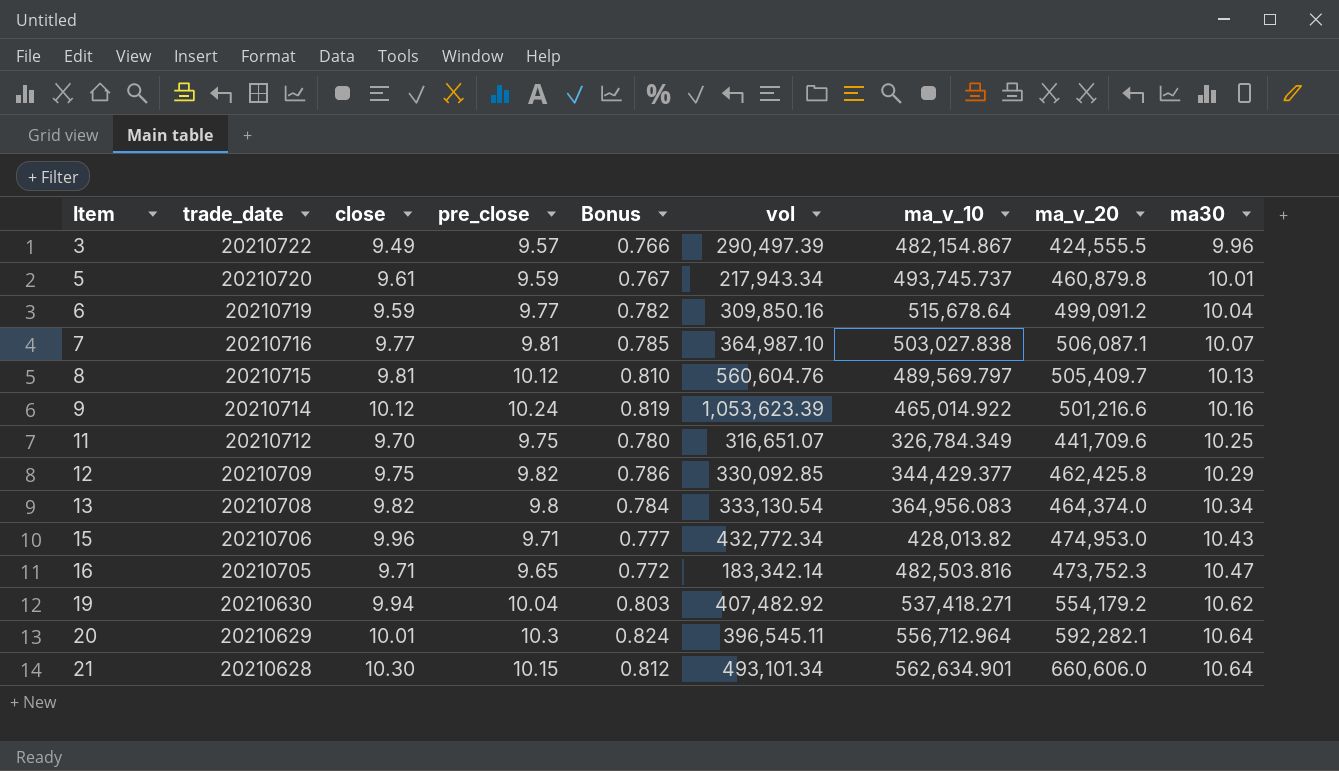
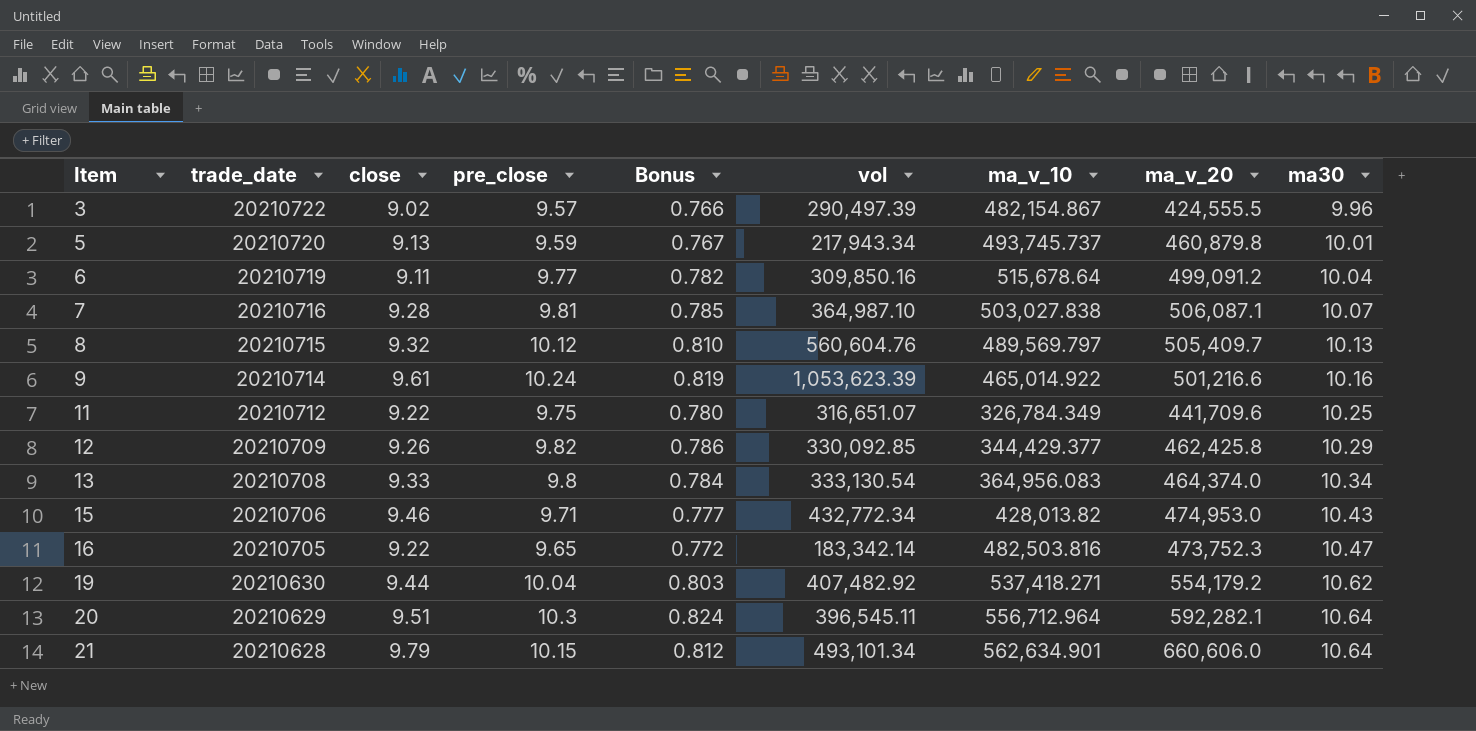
3 | close: 9.49 -> 9.02
5 | close: 9.61 -> 9.13
6 | close: 9.59 -> 9.11
7 | close: 9.77 -> 9.28
8 | close: 9.81 -> 9.32
9 | close: 10.12 -> 9.61
11 | close: 9.70 -> 9.22
12 | close: 9.75 -> 9.26
13 | close: 9.82 -> 9.33
15 | close: 9.96 -> 9.46
16 | close: 9.71 -> 9.22
19 | close: 9.94 -> 9.44
20 | close: 10.01 -> 9.51
21 | close: 10.30 -> 9.79

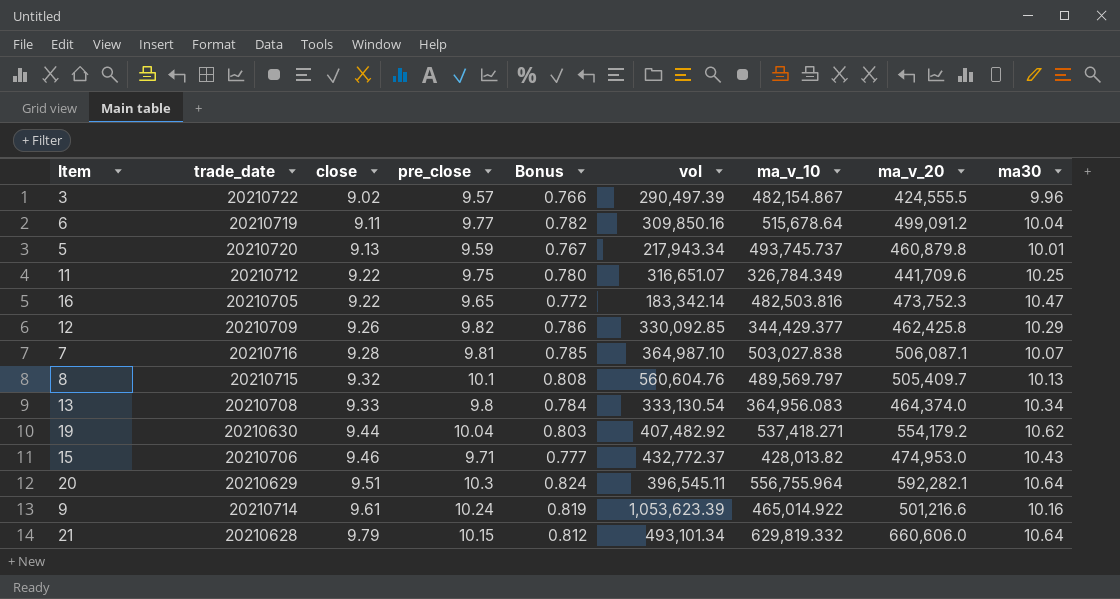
row order: Item ascending -> close ascending
8 | pre_close: 10.12 -> 10.1
8 | Bonus: 0.810 -> 0.808
15 | vol: 432,772.34 -> 432,772.37
20 | ma_v_10: 556,712.964 -> 556,755.964
21 | ma_v_10: 562,634.901 -> 629,819.332

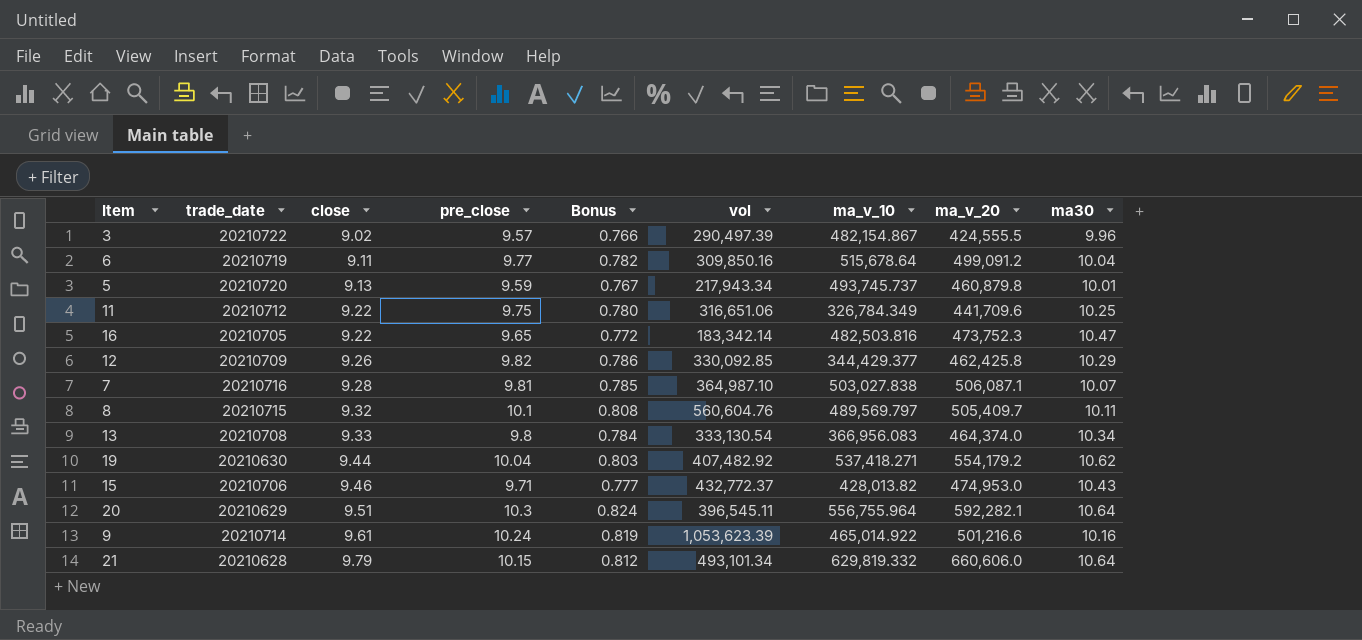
11 | vol: 316,651.07 -> 316,651.06
8 | ma30: 10.13 -> 10.11
13 | ma_v_10: 364,956.083 -> 366,956.083

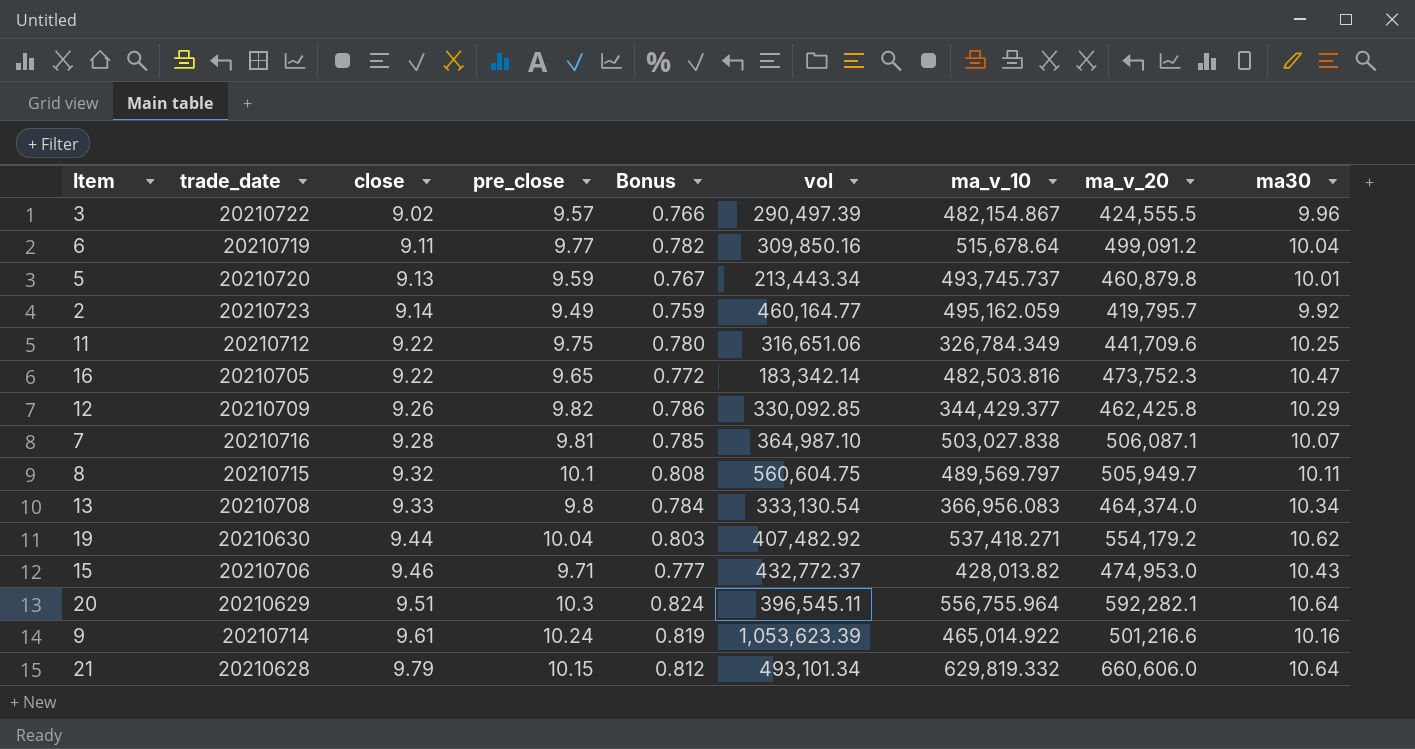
5 | vol: 217,943.34 -> 213,443.34
row 2: none -> 20210723 | 9.14 | 9.49 | 0.759 | 460,164.77 | 495,162.059 | 419,795.7 | 9.92
8 | vol: 560,604.76 -> 560,604.75
8 | ma_v_20: 505,409.7 -> 505,949.7

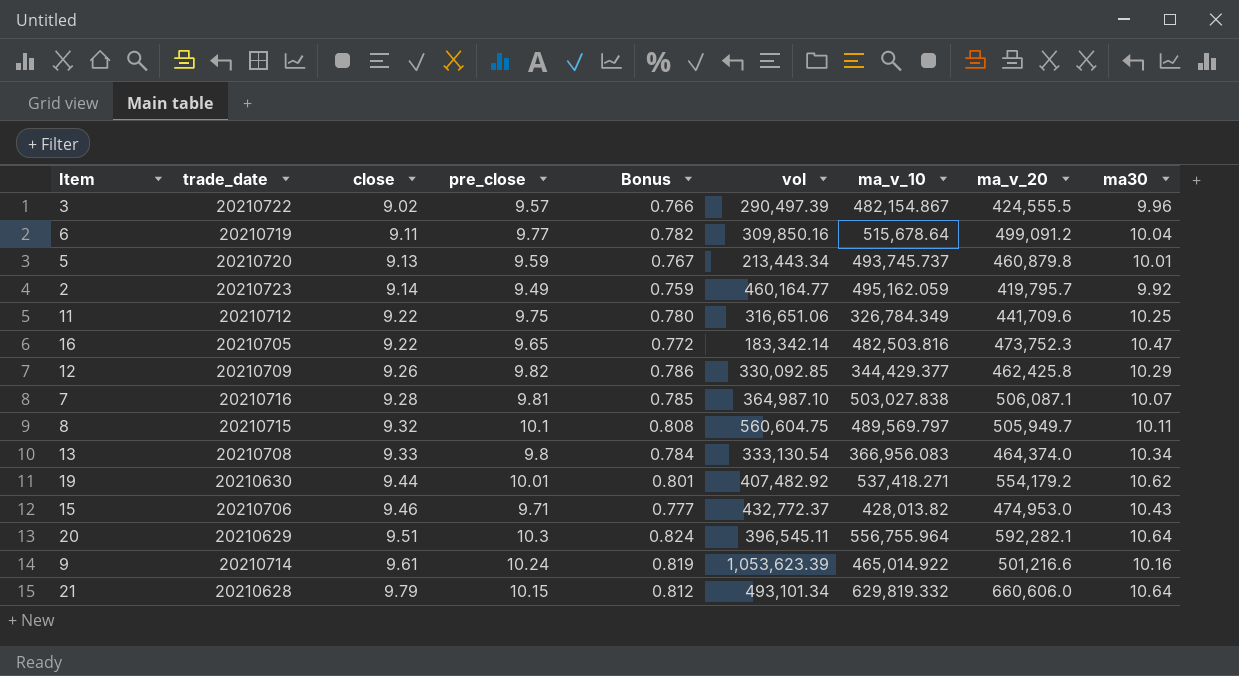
19 | pre_close: 10.04 -> 10.01
19 | Bonus: 0.803 -> 0.801

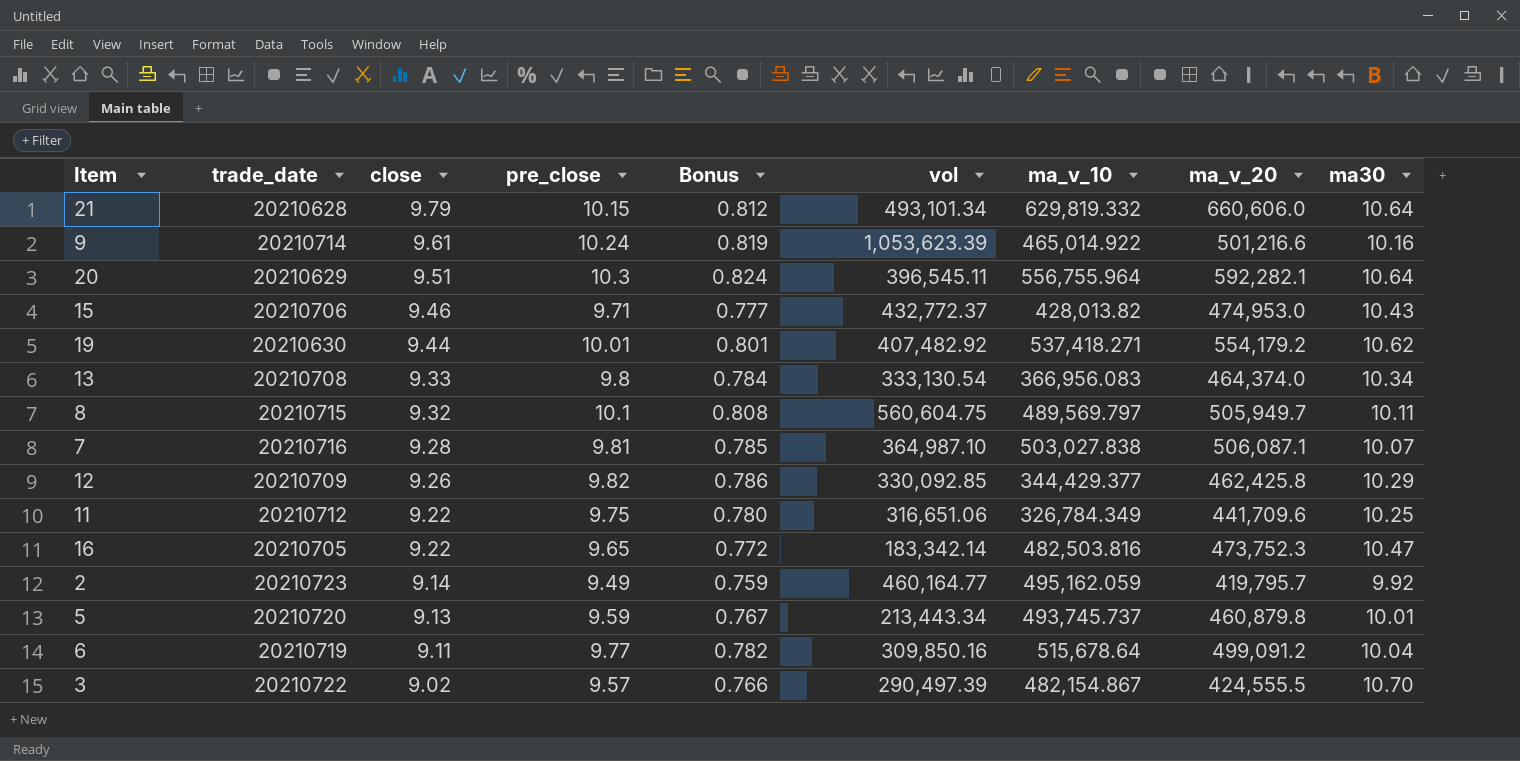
row order: close ascending -> close descending
3 | ma30: 9.96 -> 10.70

